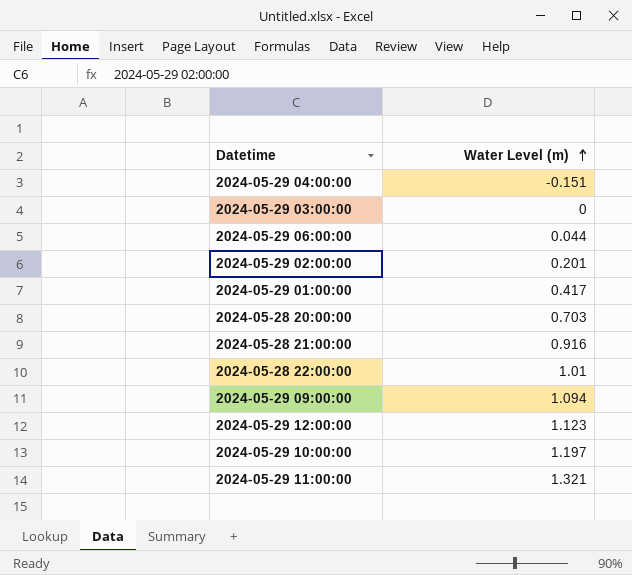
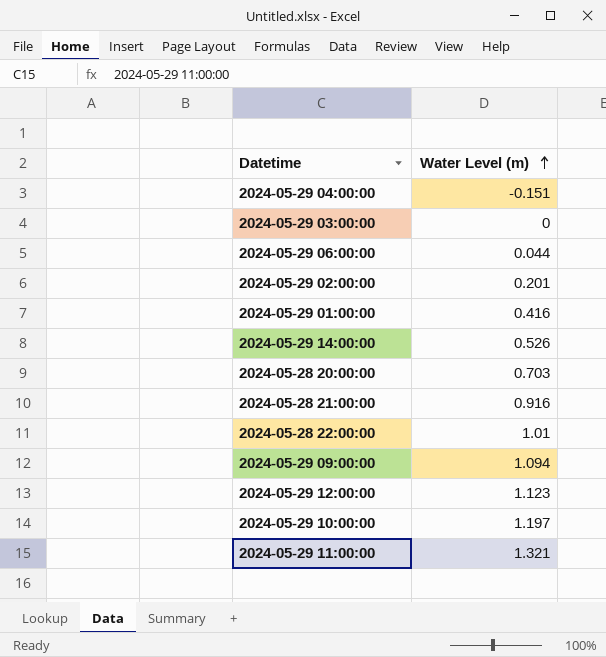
2024-05-29 01:00:00 | Water Level (m): 0.417 -> 0.416
row 2024-05-29 14:00:00: none -> 0.526

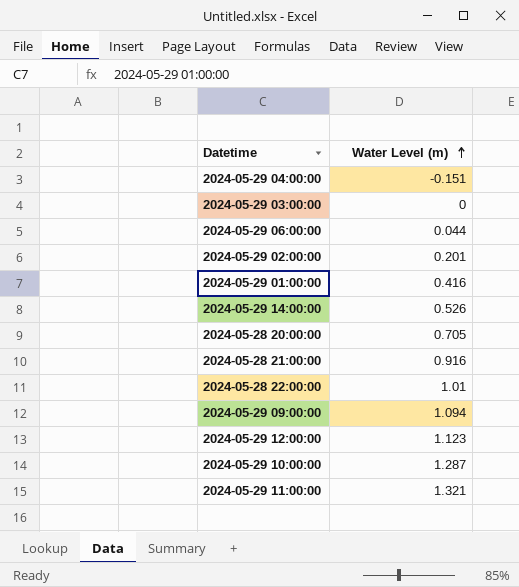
2024-05-28 20:00:00 | Water Level (m): 0.703 -> 0.705
2024-05-29 10:00:00 | Water Level (m): 1.197 -> 1.287

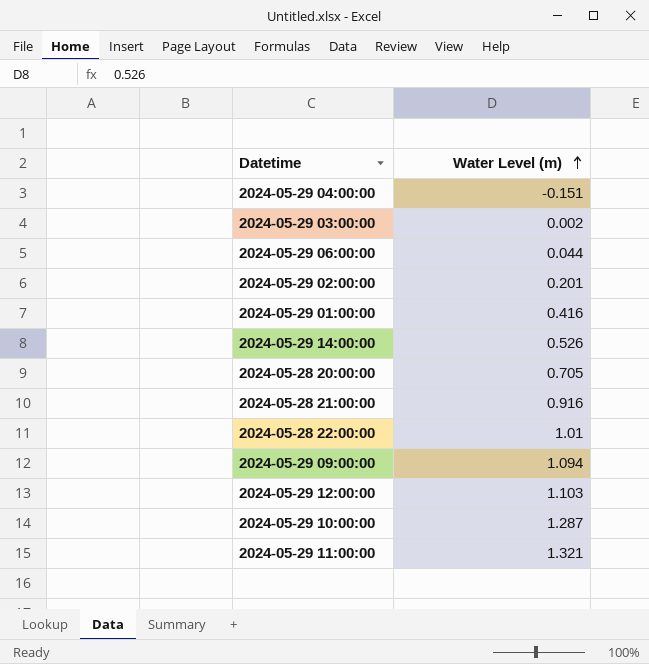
2024-05-29 03:00:00 | Water Level (m): 0 -> 0.002
2024-05-29 12:00:00 | Water Level (m): 1.123 -> 1.103

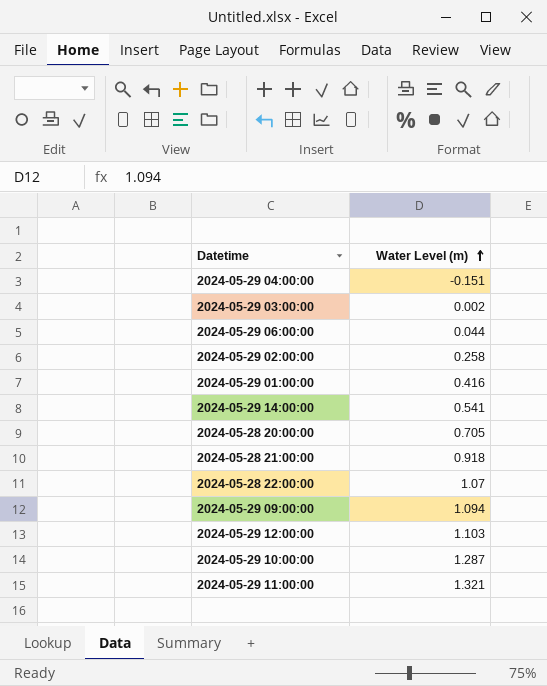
2024-05-29 02:00:00 | Water Level (m): 0.201 -> 0.258
2024-05-29 14:00:00 | Water Level (m): 0.526 -> 0.541
2024-05-28 21:00:00 | Water Level (m): 0.916 -> 0.918
2024-05-28 22:00:00 | Water Level (m): 1.01 -> 1.07

